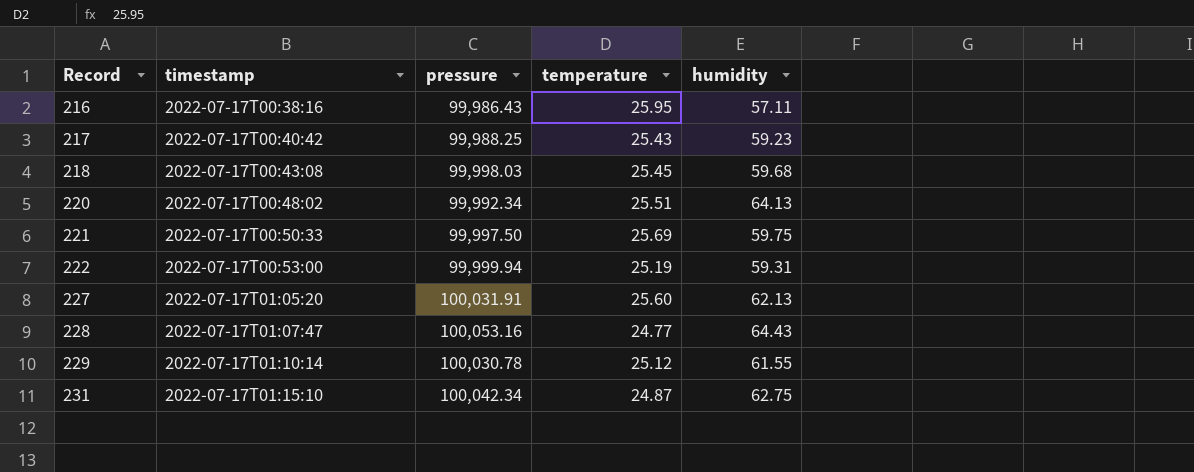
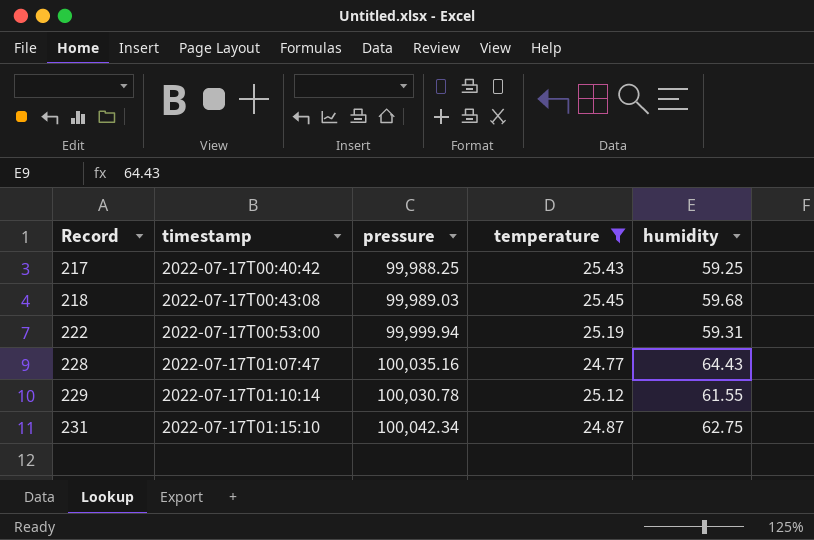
filter: none -> temperature <= 25.45
217 | humidity: 59.23 -> 59.25
218 | pressure: 99,998.03 -> 99,989.03
228 | pressure: 100,053.16 -> 100,035.16

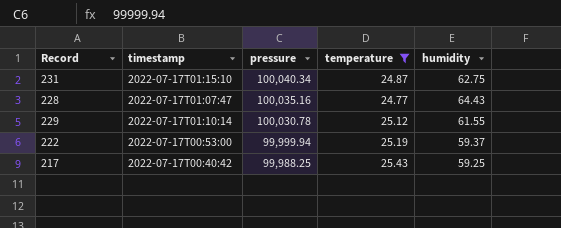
row order: Record ascending -> pressure descending
row 218: 2022-07-17T00:43:08 | 99,989.03 | 25.45 | 59.68 -> none
231 | pressure: 100,042.34 -> 100,040.34
222 | humidity: 59.31 -> 59.37

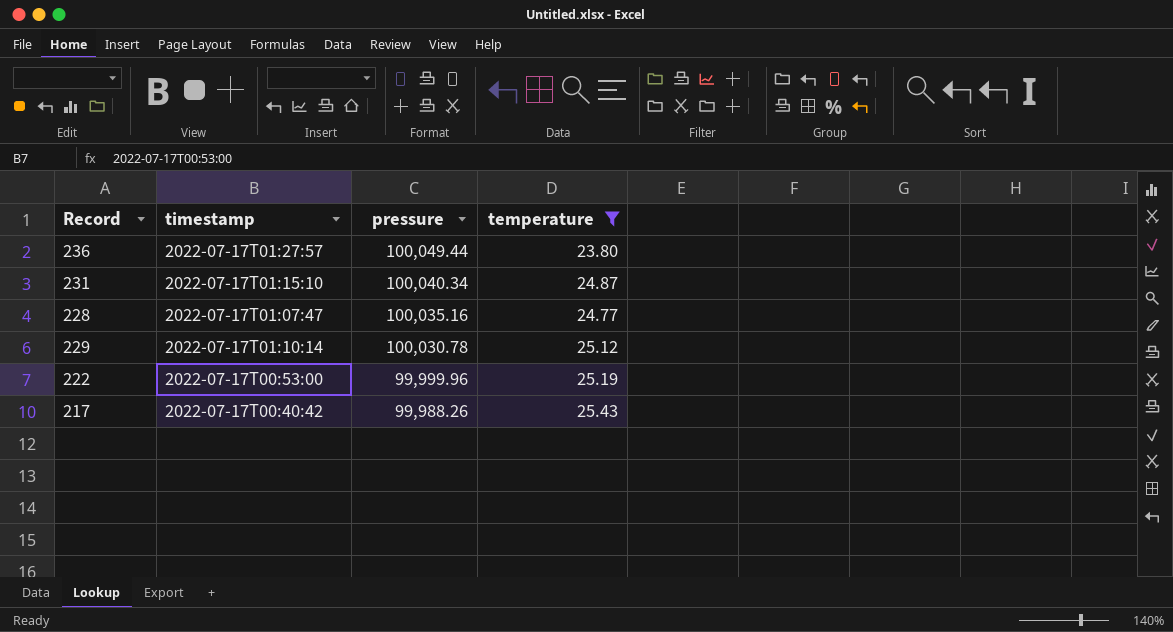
column humidity | position: 5 -> none
row 236: none -> 2022-07-17T01:27:57 | 100,049.44 | 23.80
222 | pressure: 99,999.94 -> 99,999.96
217 | pressure: 99,988.25 -> 99,988.26

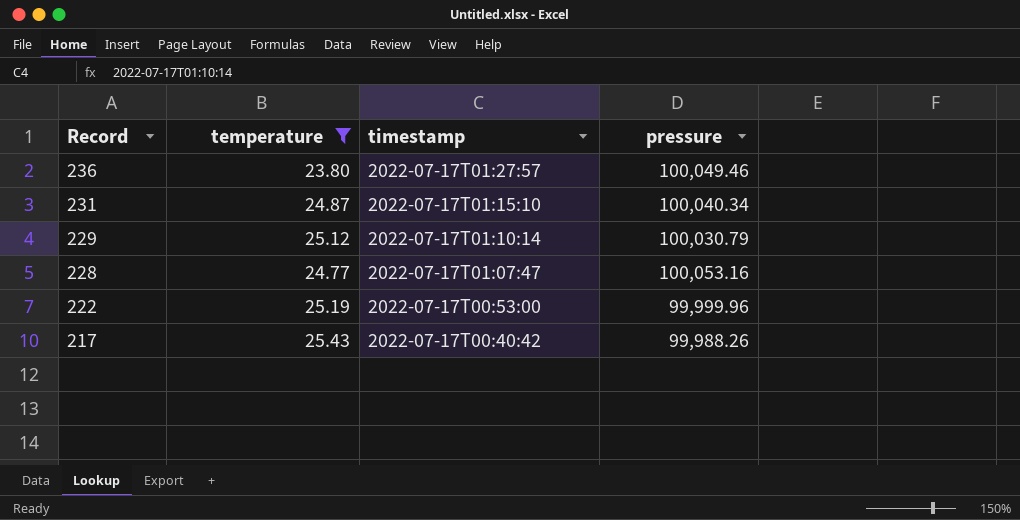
row order: pressure descending -> Record descending
column temperature | position: 4 -> 2
236 | pressure: 100,049.44 -> 100,049.46
229 | pressure: 100,030.78 -> 100,030.79
228 | pressure: 100,035.16 -> 100,053.16

